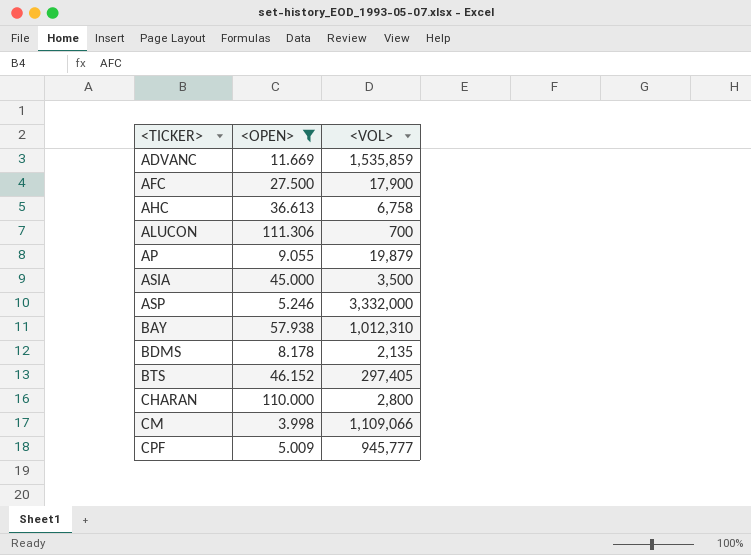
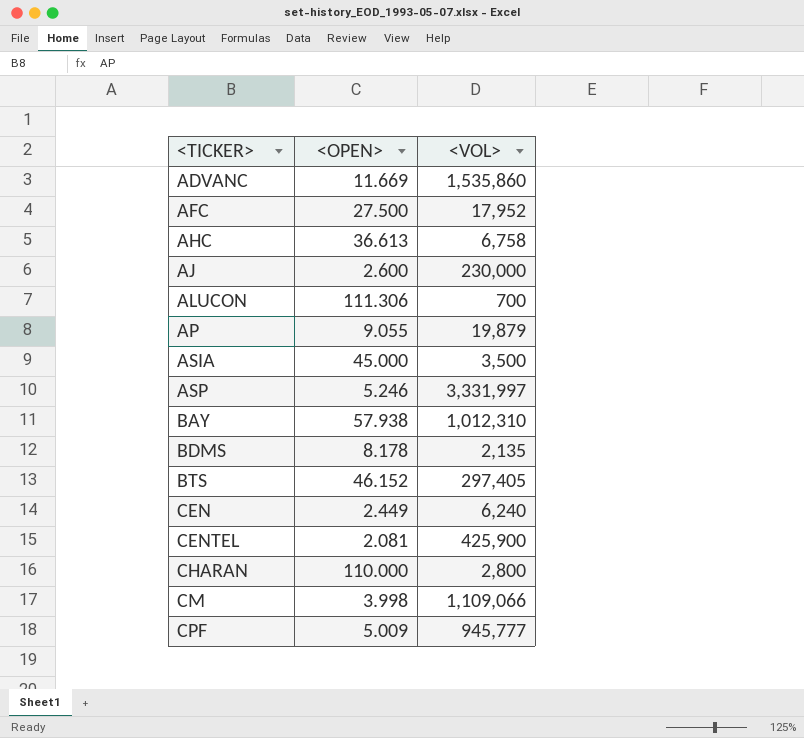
filter: <OPEN> >= 3.998 -> none
ADVANC | <VOL>: 1,535,859 -> 1,535,860
AFC | <VOL>: 17,900 -> 17,952
ASP | <VOL>: 3,332,000 -> 3,331,997

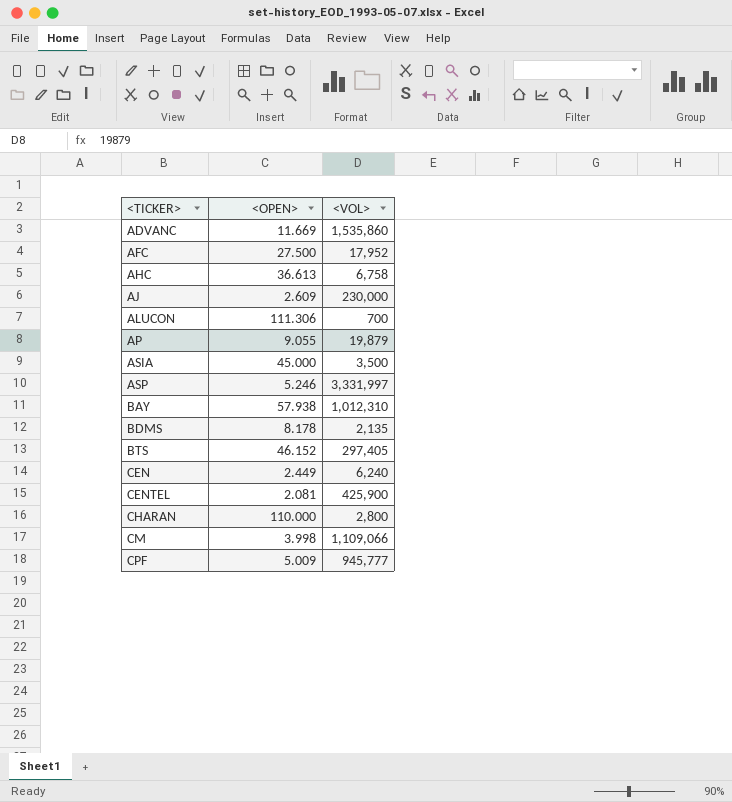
AJ | <OPEN>: 2.600 -> 2.609

